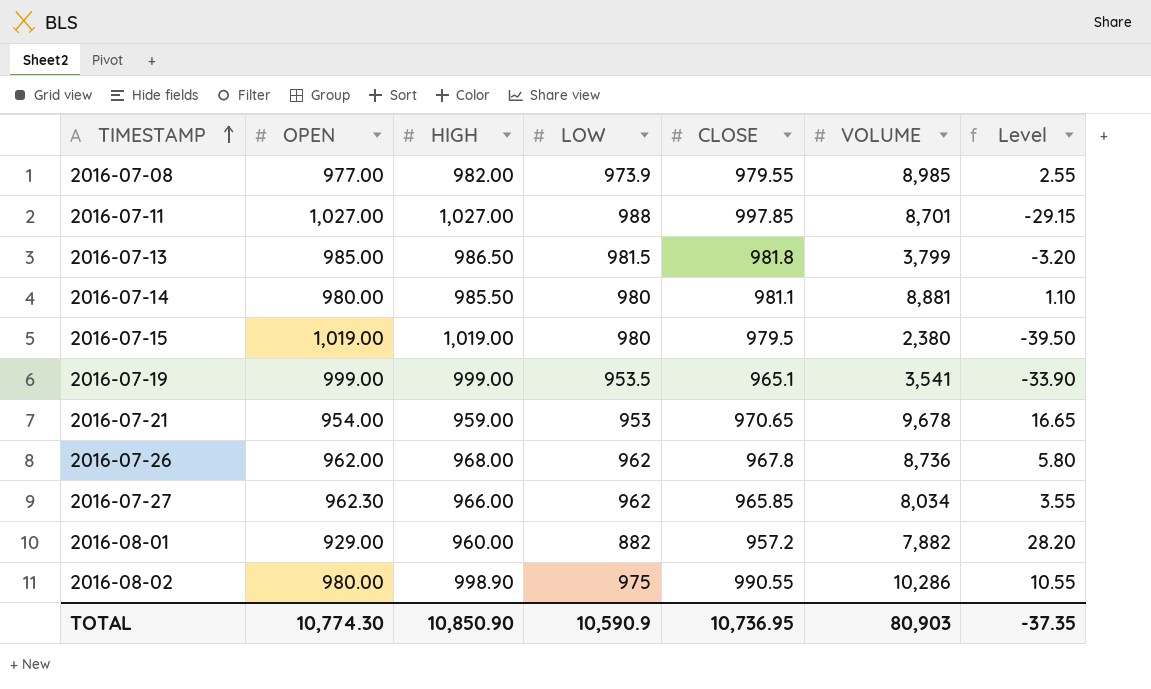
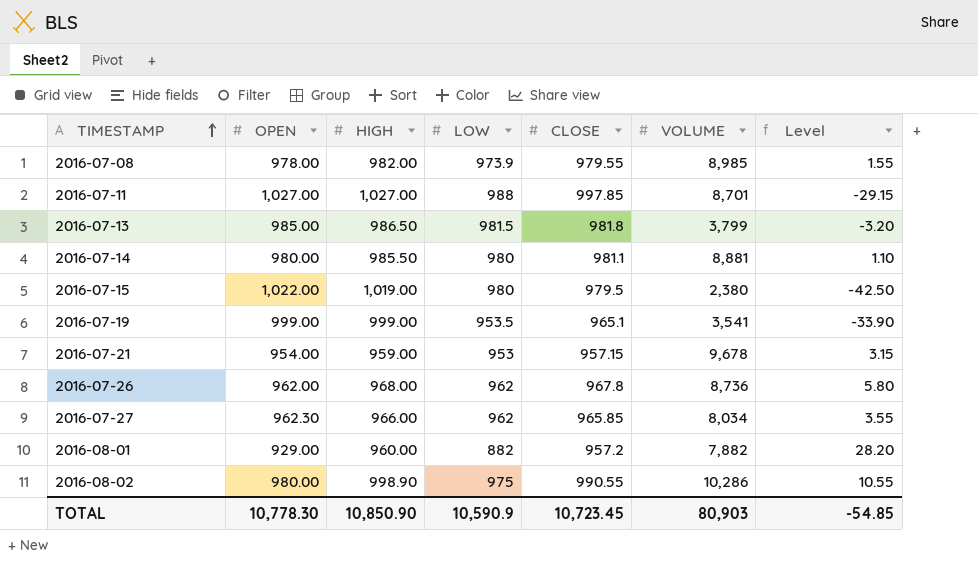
2016-07-08 | OPEN: 977.00 -> 978.00
2016-07-08 | Level: 2.55 -> 1.55
2016-07-15 | OPEN: 1,019.00 -> 1,022.00
2016-07-15 | Level: -39.50 -> -42.50
2016-07-21 | CLOSE: 970.65 -> 957.15
2016-07-21 | Level: 16.65 -> 3.15
TOTAL | OPEN: 10,774.30 -> 10,778.30
TOTAL | CLOSE: 10,736.95 -> 10,723.45
TOTAL | Level: -37.35 -> -54.85

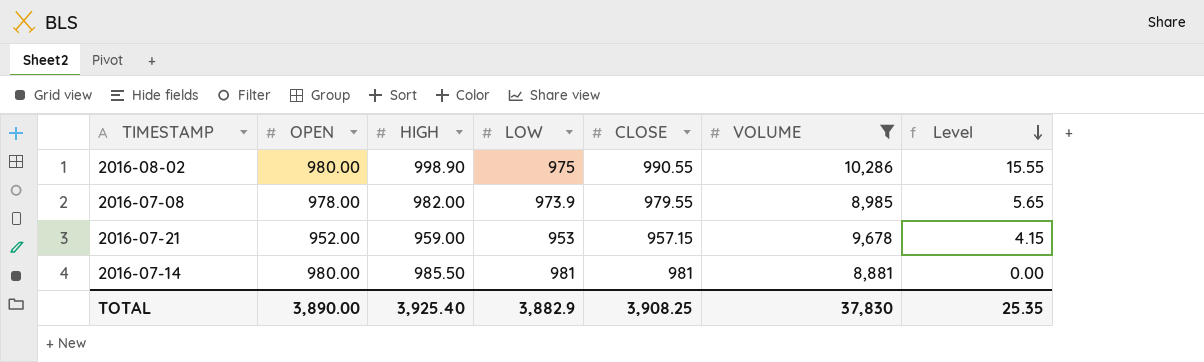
filter: none -> VOLUME >= 8,881
row order: TIMESTAMP ascending -> Level descending
column Level | formula: [CLOSE] - [OPEN] -> [CLOSE] - [LOW]
2016-07-21 | OPEN: 954.00 -> 952.00
2016-07-14 | LOW: 980 -> 981
2016-07-14 | CLOSE: 981.1 -> 981
TOTAL | OPEN: 10,778.30 -> 3,890.00
TOTAL | HIGH: 10,850.90 -> 3,925.40
TOTAL | LOW: 10,590.9 -> 3,882.9
TOTAL | CLOSE: 10,723.45 -> 3,908.25
TOTAL | VOLUME: 80,903 -> 37,830
TOTAL | Level: -54.85 -> 25.35

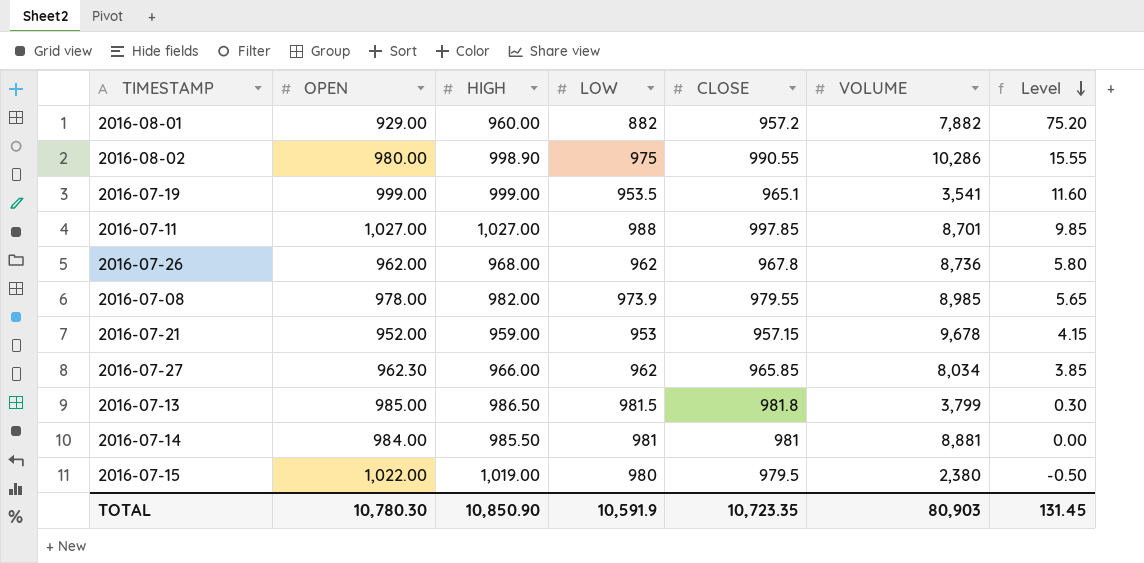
filter: VOLUME >= 8,881 -> none
2016-07-14 | OPEN: 980.00 -> 984.00
TOTAL | OPEN: 3,890.00 -> 10,780.30
TOTAL | HIGH: 3,925.40 -> 10,850.90
TOTAL | LOW: 3,882.9 -> 10,591.9
TOTAL | CLOSE: 3,908.25 -> 10,723.35
TOTAL | VOLUME: 37,830 -> 80,903
TOTAL | Level: 25.35 -> 131.45

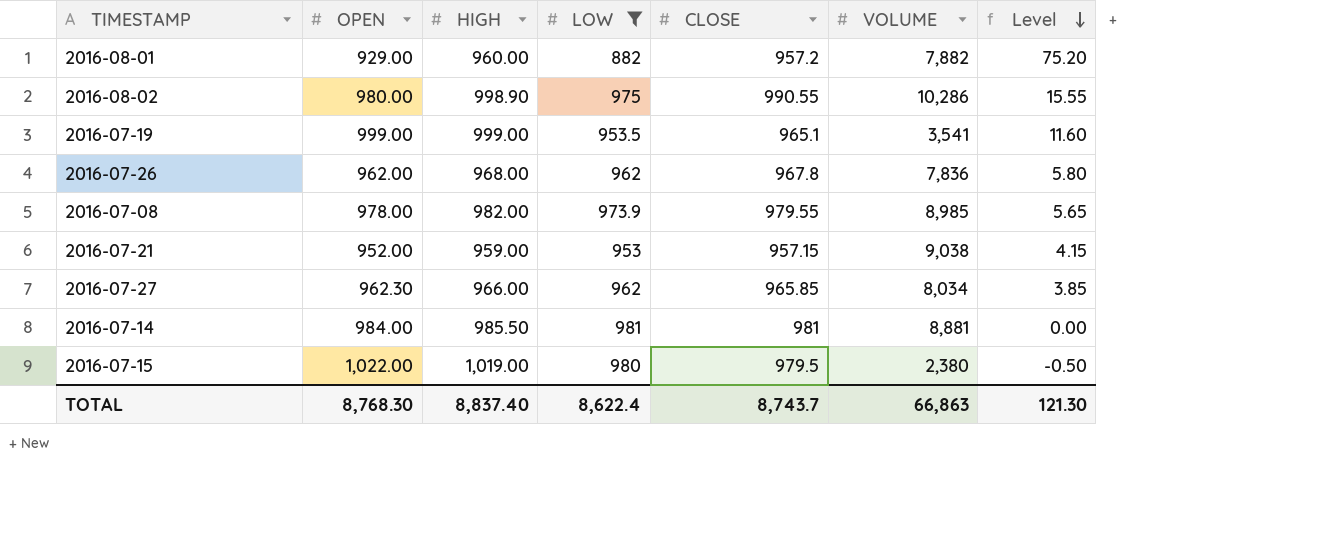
filter: none -> LOW <= 981
2016-07-26 | VOLUME: 8,736 -> 7,836
2016-07-21 | VOLUME: 9,678 -> 9,038
TOTAL | OPEN: 10,780.30 -> 8,768.30
TOTAL | HIGH: 10,850.90 -> 8,837.40
TOTAL | LOW: 10,591.9 -> 8,622.4
TOTAL | CLOSE: 10,723.35 -> 8,743.7
TOTAL | VOLUME: 80,903 -> 66,863
TOTAL | Level: 131.45 -> 121.30

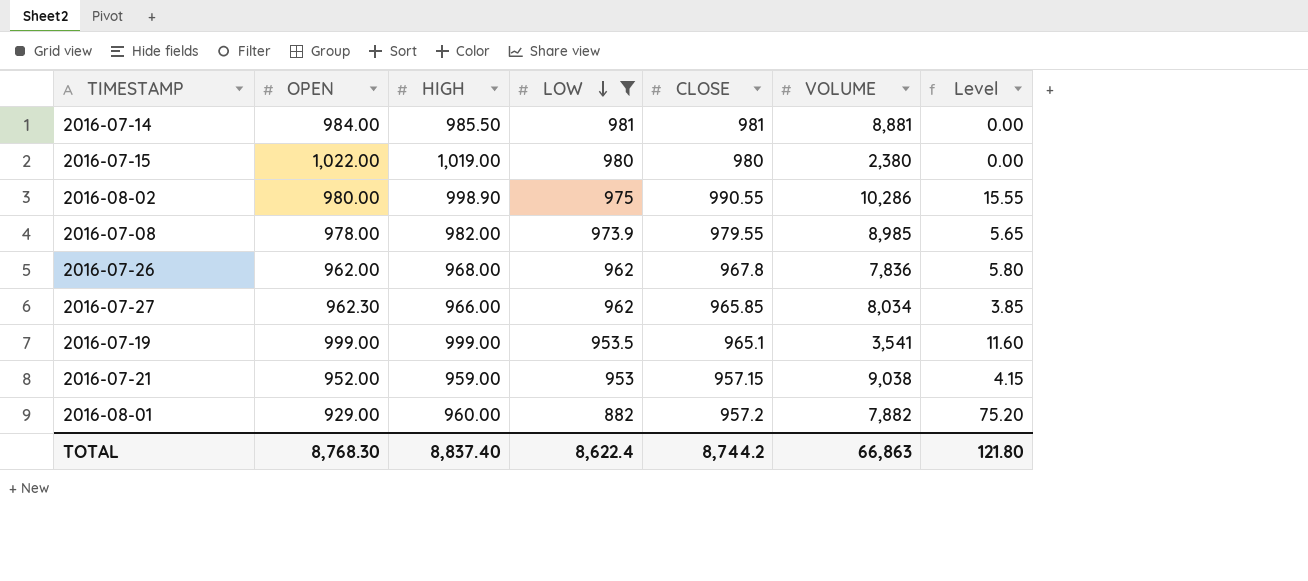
row order: Level descending -> LOW descending
2016-07-15 | CLOSE: 979.5 -> 980
2016-07-15 | Level: -0.50 -> 0.00
TOTAL | CLOSE: 8,743.7 -> 8,744.2
TOTAL | Level: 121.30 -> 121.80

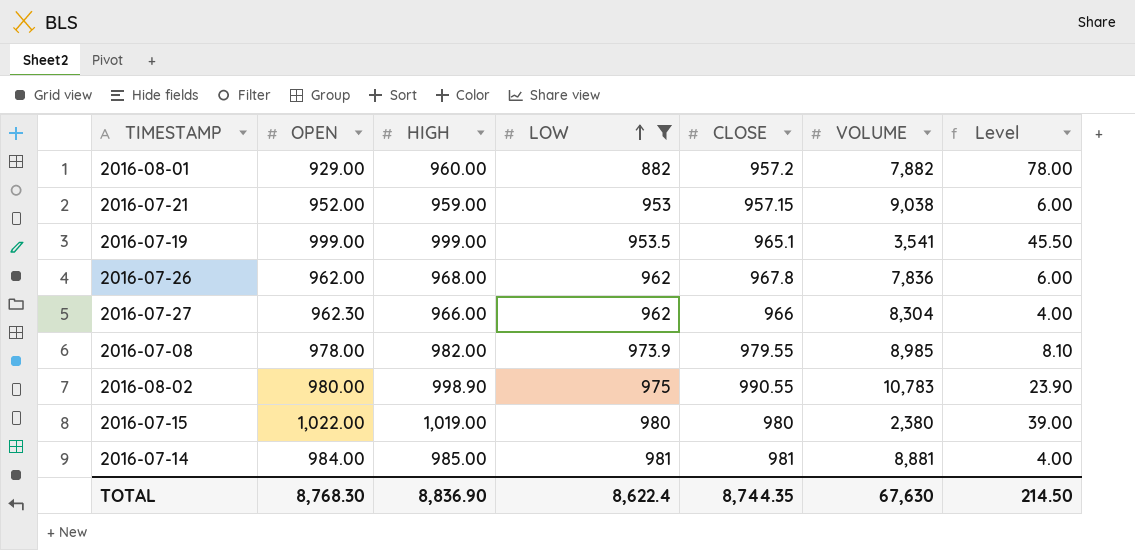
row order: LOW descending -> LOW ascending
column Level | formula: [CLOSE] - [LOW] -> [HIGH] - [LOW]
2016-07-27 | CLOSE: 965.85 -> 966
2016-07-27 | VOLUME: 8,034 -> 8,304
2016-08-02 | VOLUME: 10,286 -> 10,783
2016-07-14 | HIGH: 985.50 -> 985.00
TOTAL | HIGH: 8,837.40 -> 8,836.90
TOTAL | CLOSE: 8,744.2 -> 8,744.35
TOTAL | VOLUME: 66,863 -> 67,630
TOTAL | Level: 121.80 -> 214.50

